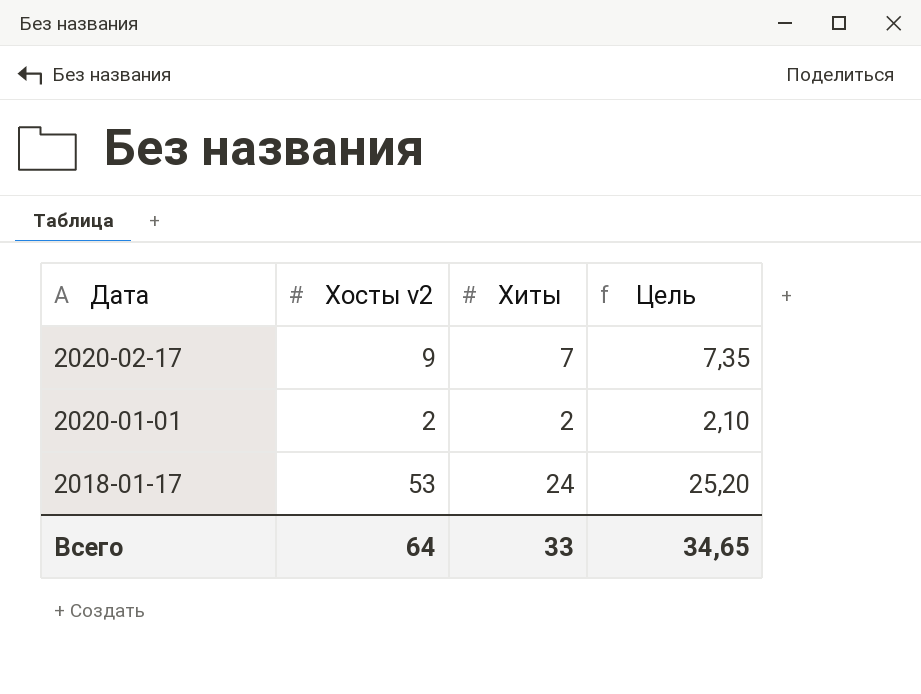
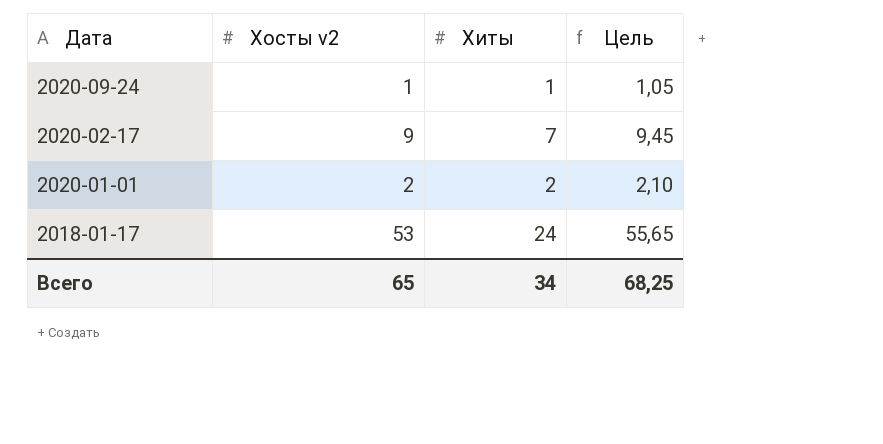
column Цель | formula: [Хиты] * 1,05 -> [Хосты v2] * 1,05
row 2020-09-24: none -> 1 | 1 | 1,05
Всего | Хосты v2: 64 -> 65
Всего | Хиты: 33 -> 34
Всего | Цель: 34,65 -> 68,25

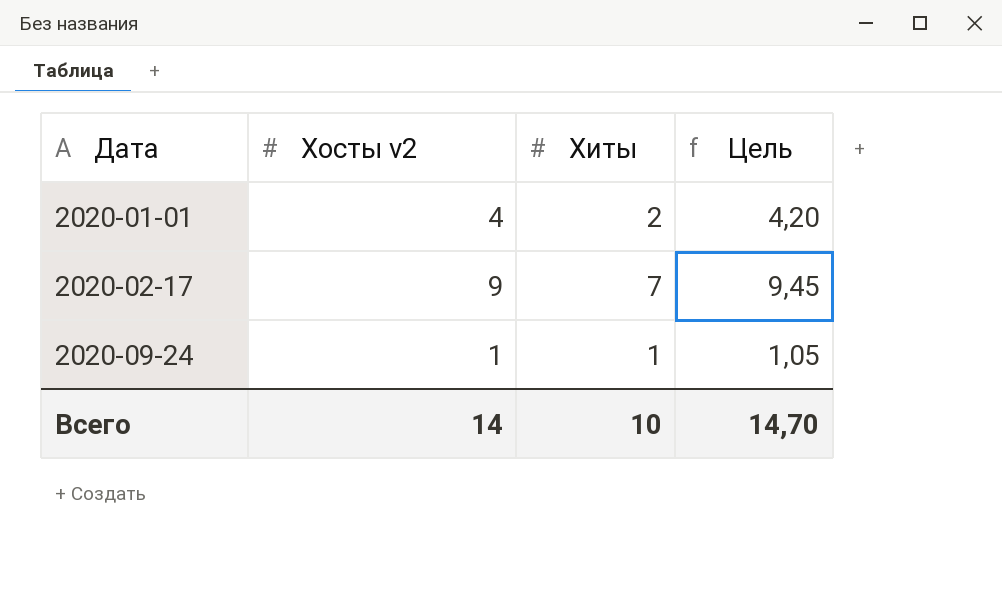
row order: Дата descending -> Дата ascending
row 2018-01-17: 53 | 24 | 55,65 -> none
2020-01-01 | Хосты v2: 2 -> 4
2020-01-01 | Цель: 2,10 -> 4,20
Всего | Хосты v2: 65 -> 14
Всего | Хиты: 34 -> 10
Всего | Цель: 68,25 -> 14,70

